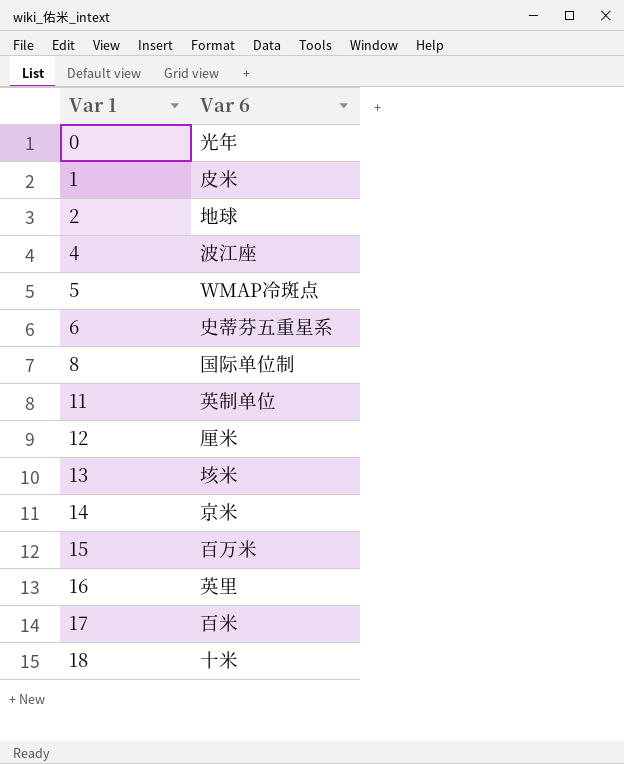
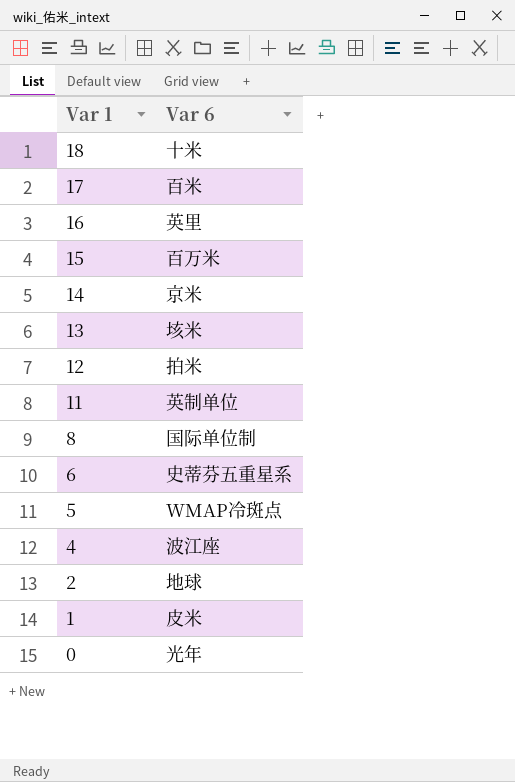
row order: Var 1 ascending -> Var 1 descending
12 | Var 6: 厘米 -> 拍米

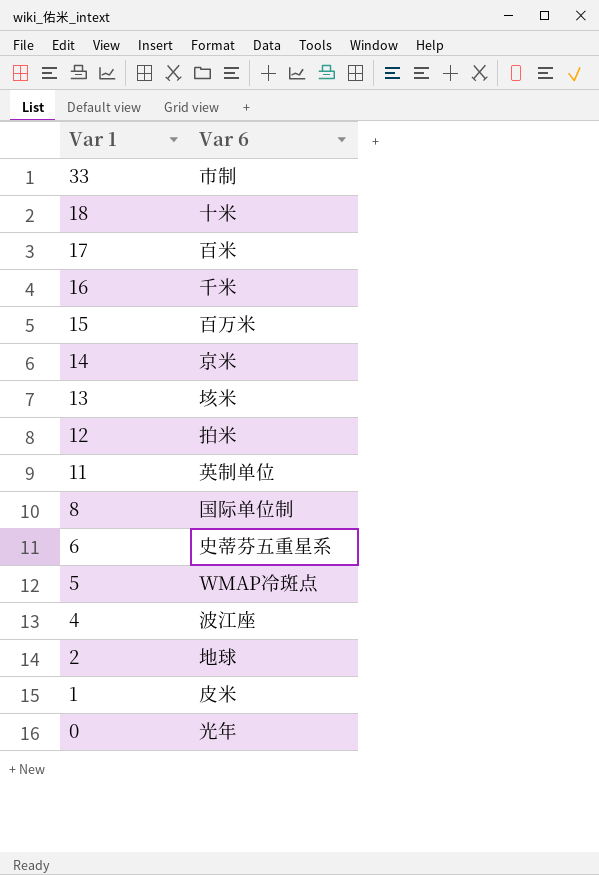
row 33: none -> 市制
16 | Var 6: 英里 -> 千米

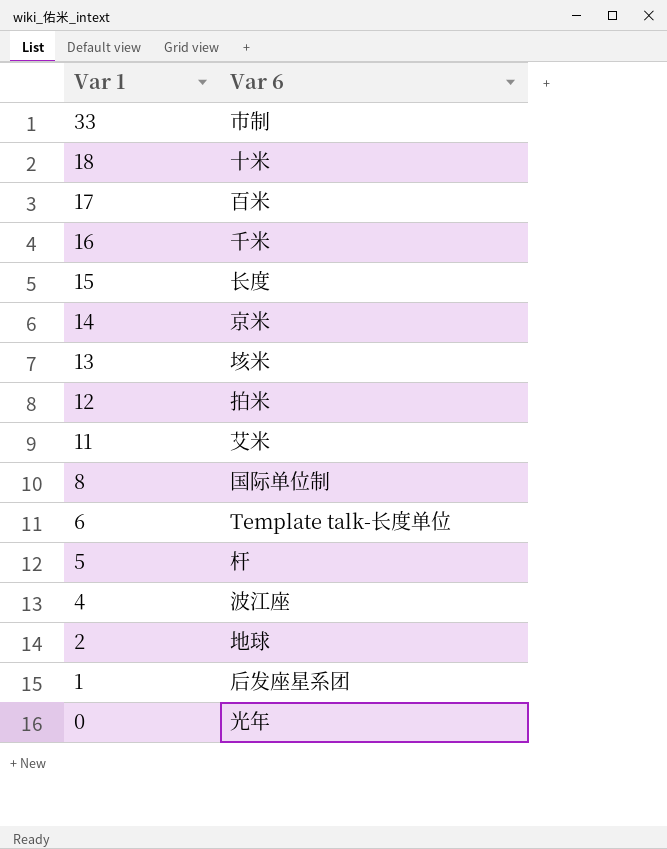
15 | Var 6: 百万米 -> 长度
11 | Var 6: 英制单位 -> 艾米
6 | Var 6: 史蒂芬五重星系 -> Template talk-长度单位
5 | Var 6: WMAP冷斑点 -> 杆
1 | Var 6: 皮米 -> 后发座星系团

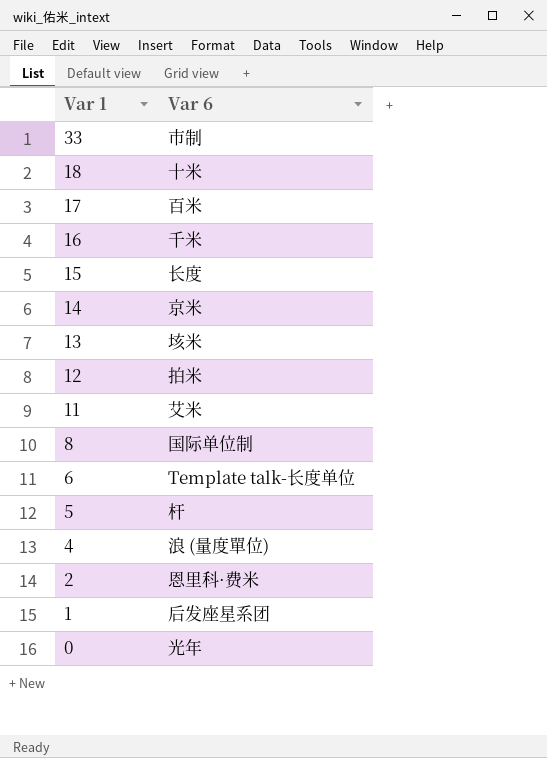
4 | Var 6: 波江座 -> 浪 (量度單位)
2 | Var 6: 地球 -> 恩里科·费米

